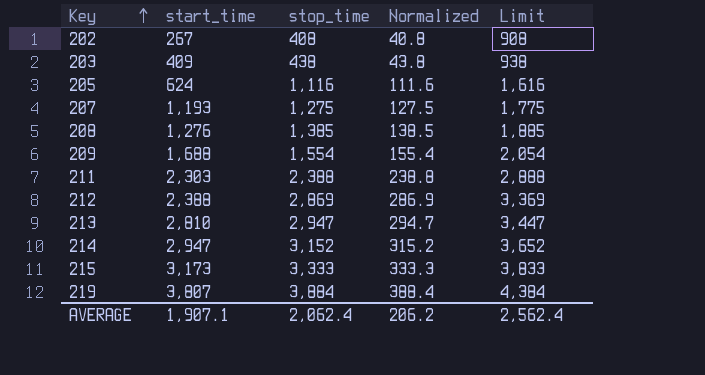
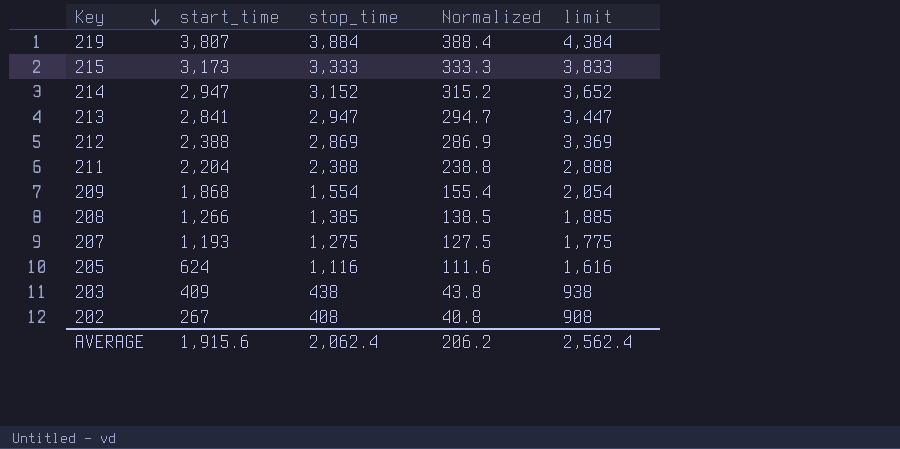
row order: Key ascending -> Key descending
column name: Limit -> limit
213 | start_time: 2,810 -> 2,841
211 | start_time: 2,303 -> 2,204
209 | start_time: 1,688 -> 1,868
208 | start_time: 1,276 -> 1,266
AVERAGE | start_time: 1,907.1 -> 1,915.6

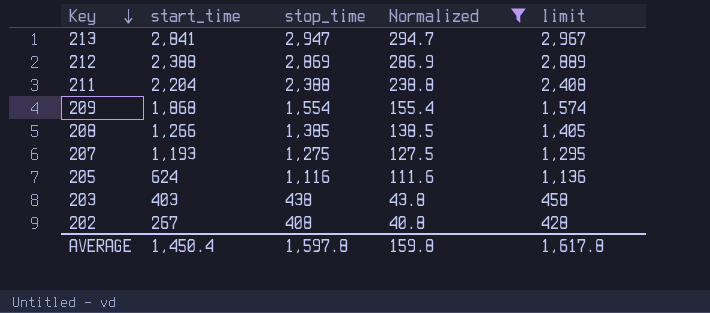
filter: none -> Normalized <= 294.7
column limit | formula: [stop_time] + 500 -> [stop_time] + 20
203 | start_time: 409 -> 403
AVERAGE | start_time: 1,915.6 -> 1,450.4
AVERAGE | stop_time: 2,062.4 -> 1,597.8
AVERAGE | Normalized: 206.2 -> 159.8
AVERAGE | limit: 2,562.4 -> 1,617.8

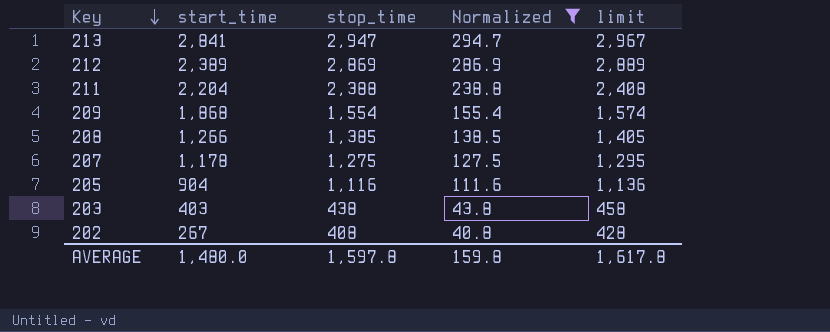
212 | start_time: 2,388 -> 2,389
207 | start_time: 1,193 -> 1,178
205 | start_time: 624 -> 904
AVERAGE | start_time: 1,450.4 -> 1,480.0

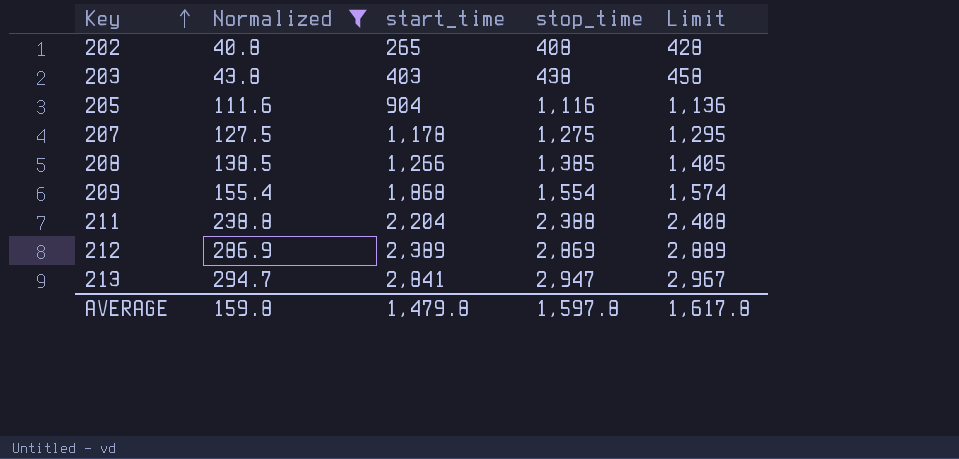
row order: Key descending -> Key ascending
column Normalized | position: 4 -> 2
column name: limit -> Limit
202 | start_time: 267 -> 265
AVERAGE | start_time: 1,480.0 -> 1,479.8

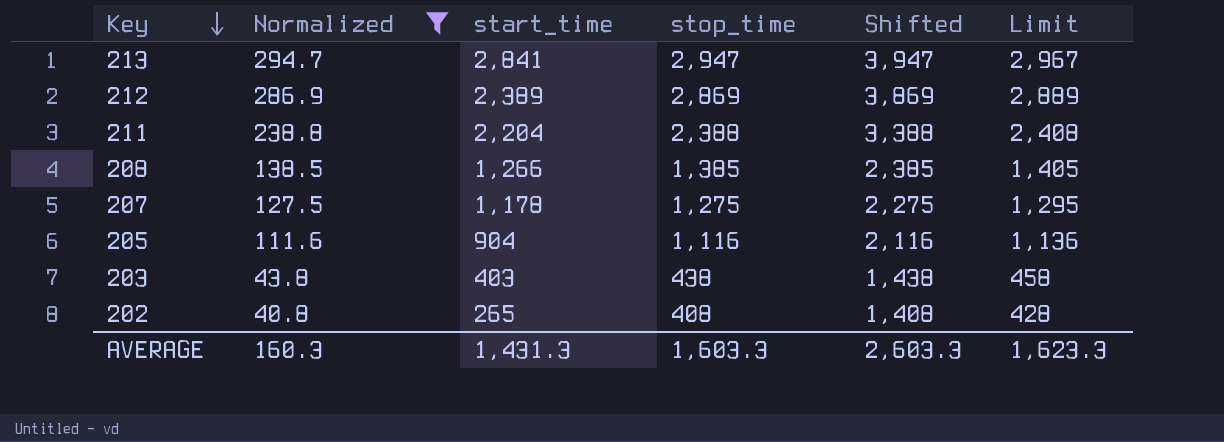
row order: Key ascending -> Key descending
column Shifted | formula: none -> [stop_time] + 1000
row 209: 155.4 | 1,868 | 1,554 | 1,574 -> none
AVERAGE | Normalized: 159.8 -> 160.3
AVERAGE | start_time: 1,479.8 -> 1,431.3
AVERAGE | stop_time: 1,597.8 -> 1,603.3
AVERAGE | Limit: 1,617.8 -> 1,623.3

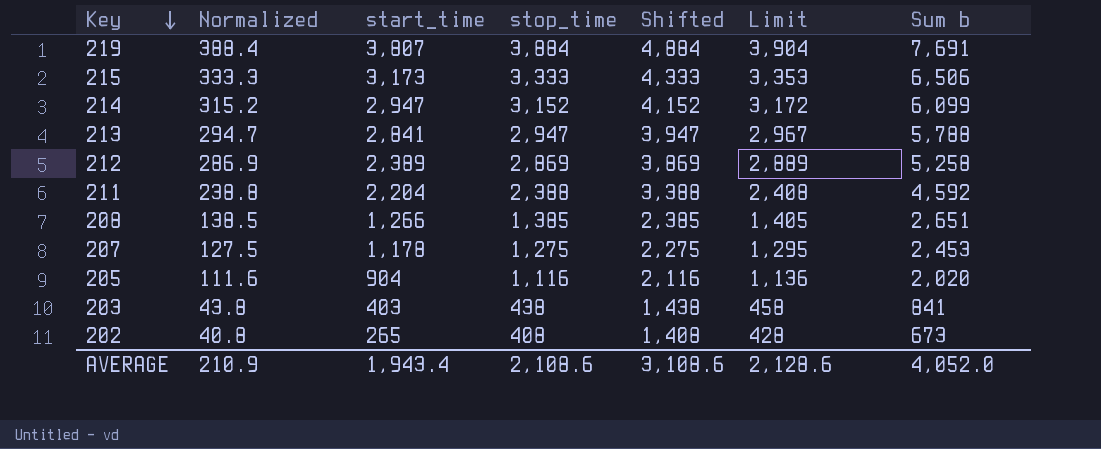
filter: Normalized <= 294.7 -> none
column Sum b | formula: none -> [start_time] + [stop_time]
AVERAGE | Normalized: 160.3 -> 210.9
AVERAGE | start_time: 1,431.3 -> 1,943.4
AVERAGE | stop_time: 1,603.3 -> 2,108.6
AVERAGE | Shifted: 2,603.3 -> 3,108.6
AVERAGE | Limit: 1,623.3 -> 2,128.6

